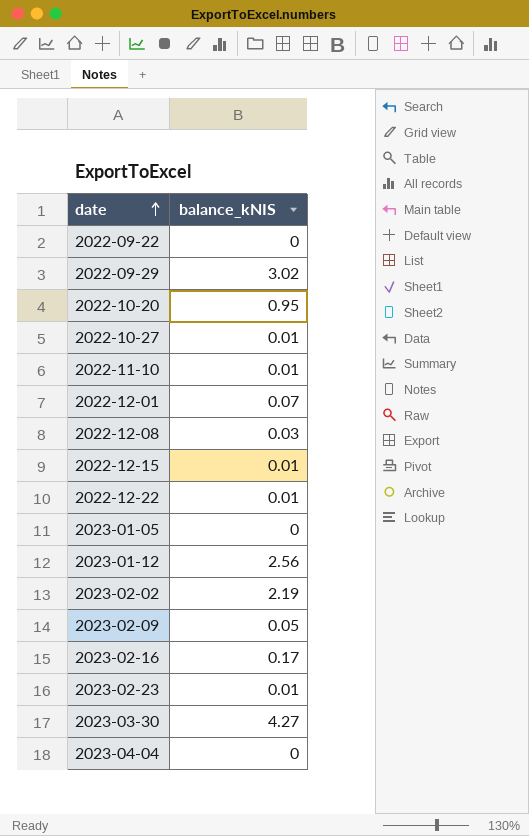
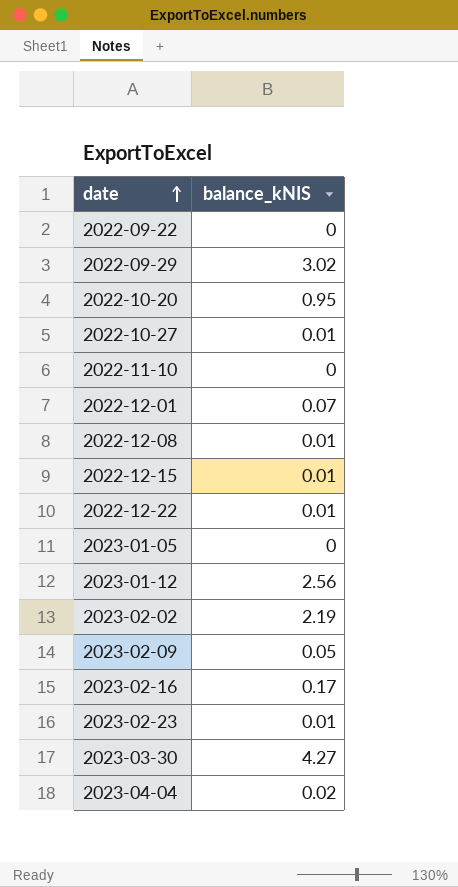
2022-11-10 | balance_kNIS: 0.01 -> 0
2022-12-08 | balance_kNIS: 0.03 -> 0.01
2023-04-04 | balance_kNIS: 0 -> 0.02

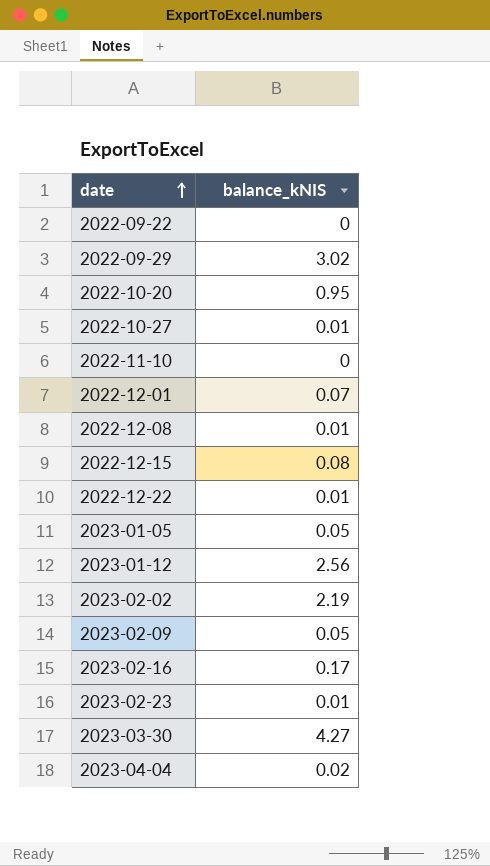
2022-12-15 | balance_kNIS: 0.01 -> 0.08
2023-01-05 | balance_kNIS: 0 -> 0.05

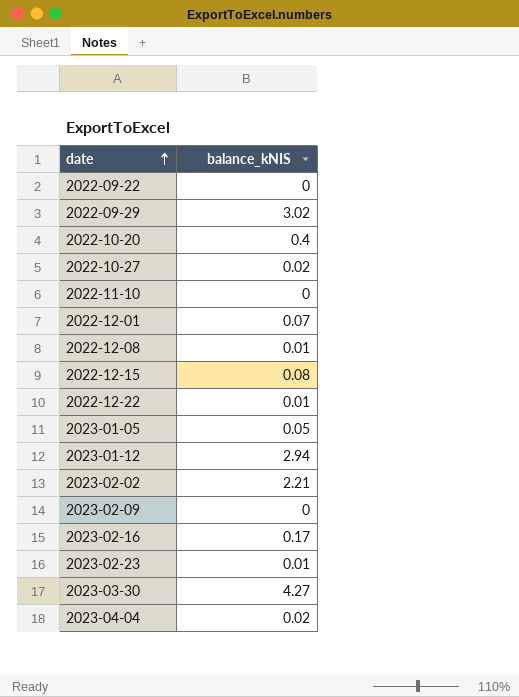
2022-10-20 | balance_kNIS: 0.95 -> 0.4
2022-10-27 | balance_kNIS: 0.01 -> 0.02
2023-01-12 | balance_kNIS: 2.56 -> 2.94
2023-02-02 | balance_kNIS: 2.19 -> 2.21
2023-02-09 | balance_kNIS: 0.05 -> 0

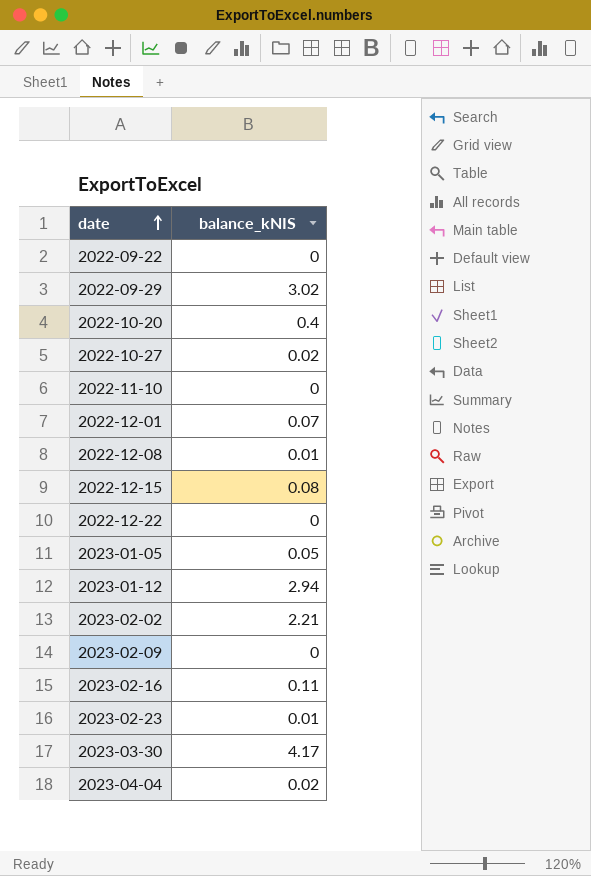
2022-12-22 | balance_kNIS: 0.01 -> 0
2023-02-16 | balance_kNIS: 0.17 -> 0.11
2023-03-30 | balance_kNIS: 4.27 -> 4.17

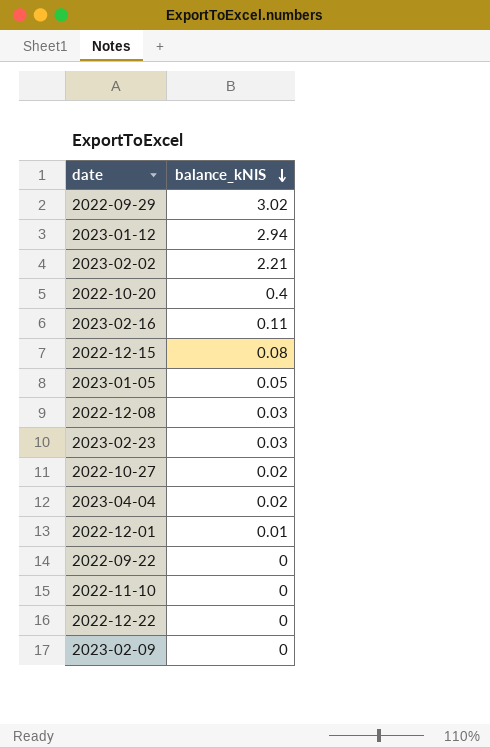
row order: date ascending -> balance_kNIS descending
row 2023-03-30: 4.17 -> none
2022-12-08 | balance_kNIS: 0.01 -> 0.03
2023-02-23 | balance_kNIS: 0.01 -> 0.03
2022-12-01 | balance_kNIS: 0.07 -> 0.01

